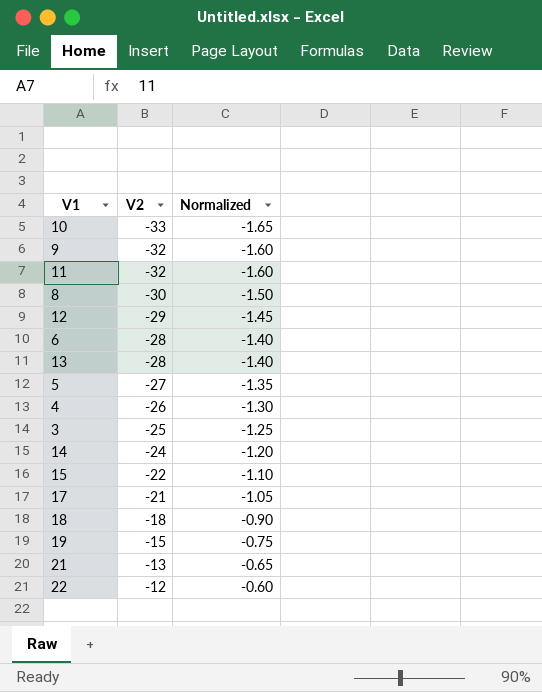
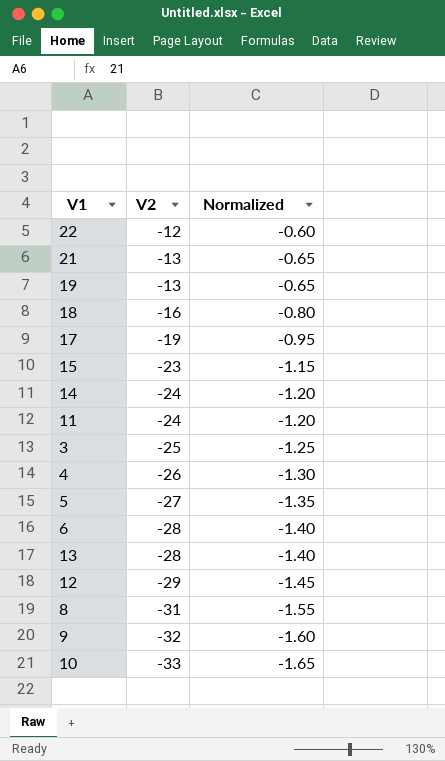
row order: V2 ascending -> V2 descending
19 | V2: -15 -> -13
19 | Normalized: -0.75 -> -0.65
18 | V2: -18 -> -16
18 | Normalized: -0.90 -> -0.80
17 | V2: -21 -> -19
17 | Normalized: -1.05 -> -0.95
15 | V2: -22 -> -23
15 | Normalized: -1.10 -> -1.15
11 | V2: -32 -> -24
11 | Normalized: -1.60 -> -1.20
8 | V2: -30 -> -31
8 | Normalized: -1.50 -> -1.55

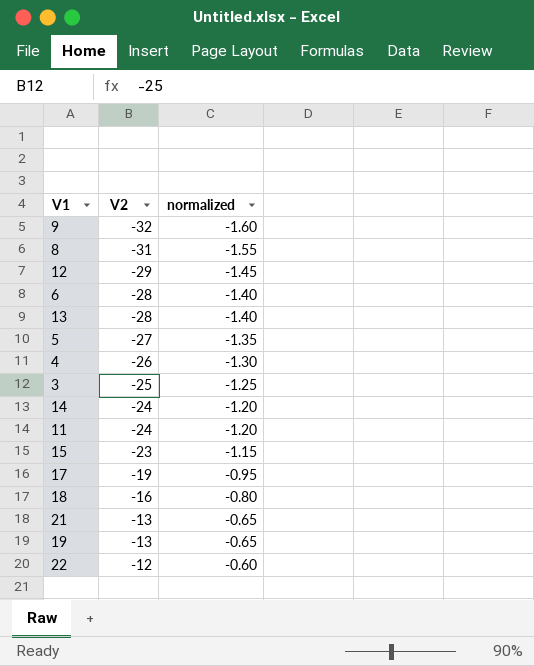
row order: V2 descending -> V2 ascending
column name: Normalized -> normalized
row 10: -33 | -1.65 -> none

